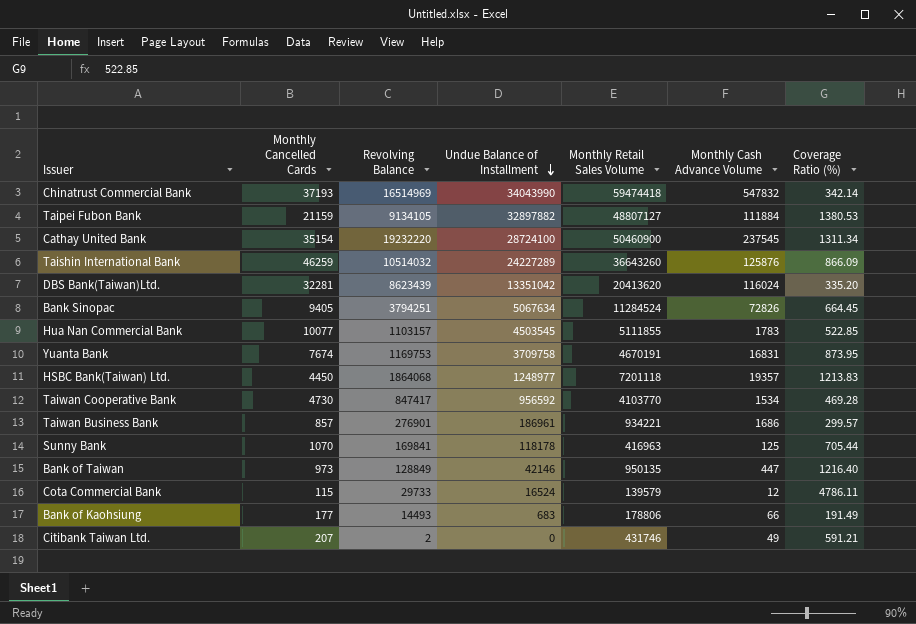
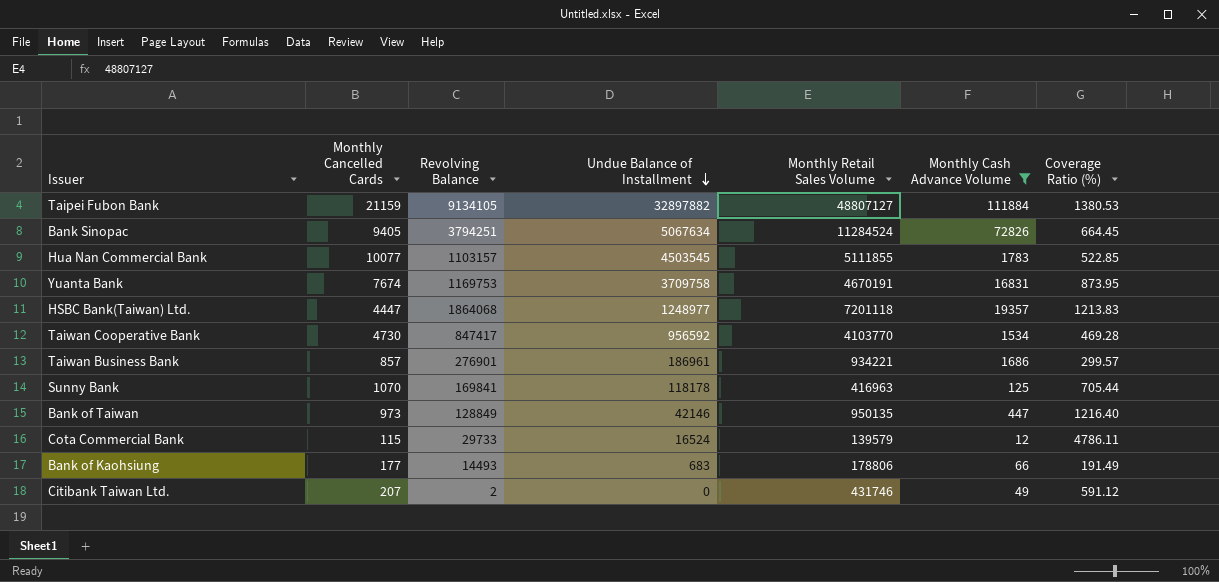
filter: none -> Monthly Cash Advance Volume <= 111884
HSBC Bank(Taiwan) Ltd. | Monthly Cancelled Cards: 4450 -> 4447
Citibank Taiwan Ltd. | Coverage Ratio (%): 591.21 -> 591.12

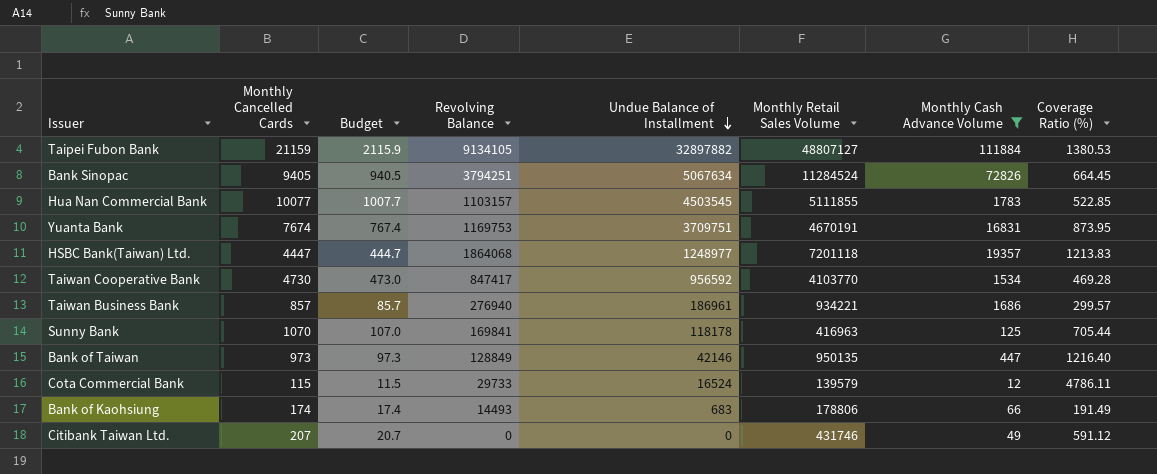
column Budget | formula: none -> [Monthly Cancelled Cards] * 0.1
Yuanta Bank | Undue Balance of Installment: 3709758 -> 3709751
Taiwan Business Bank | Revolving Balance: 276901 -> 276940
Bank of Kaohsiung | Monthly Cancelled Cards: 177 -> 174
Citibank Taiwan Ltd. | Revolving Balance: 2 -> 0

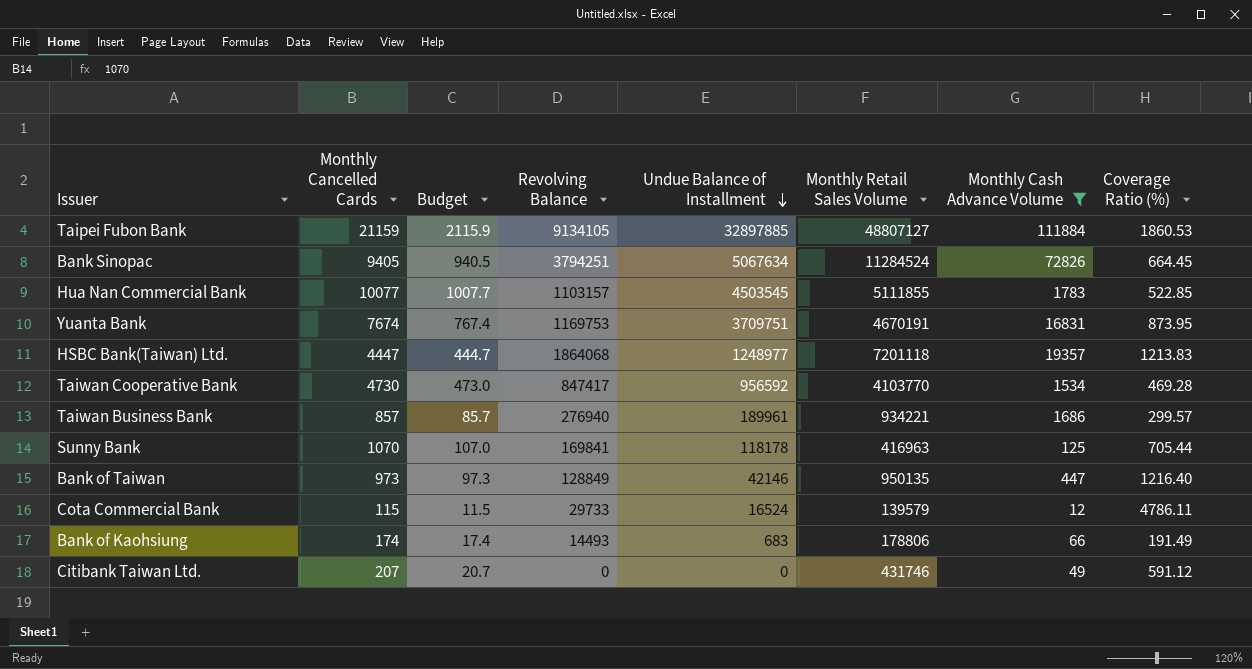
Taipei Fubon Bank | Undue Balance of Installment: 32897882 -> 32897885
Taipei Fubon Bank | Coverage Ratio (%): 1380.53 -> 1860.53
Taiwan Business Bank | Undue Balance of Installment: 186961 -> 189961

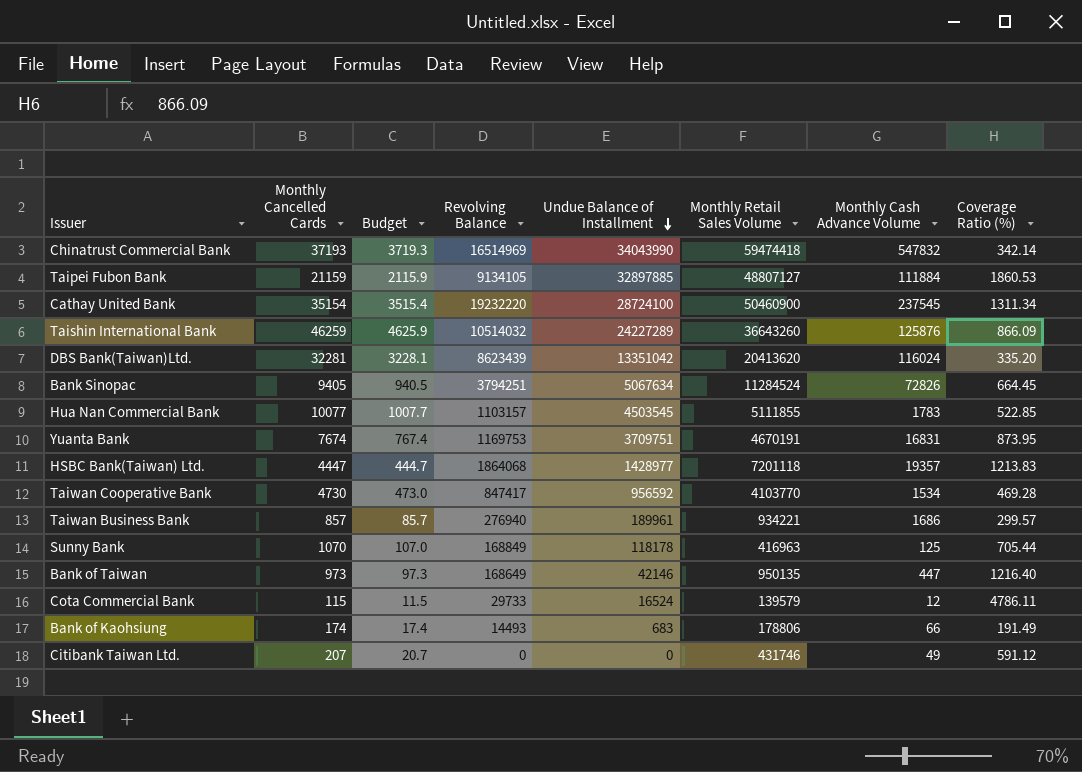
filter: Monthly Cash Advance Volume <= 111884 -> none
HSBC Bank(Taiwan) Ltd. | Undue Balance of Installment: 1248977 -> 1428977
Sunny Bank | Revolving Balance: 169841 -> 168849
Bank of Taiwan | Revolving Balance: 128849 -> 168649

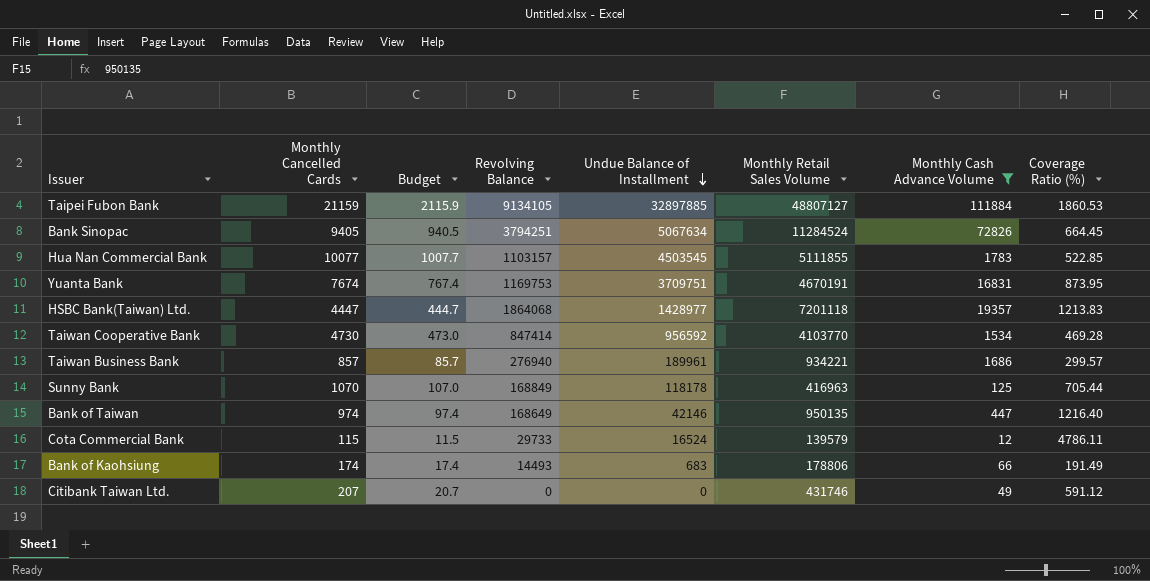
filter: none -> Monthly Cash Advance Volume <= 111884
Taiwan Cooperative Bank | Revolving Balance: 847417 -> 847414
Bank of Taiwan | Monthly Cancelled Cards: 973 -> 974
Bank of Taiwan | Budget: 97.3 -> 97.4

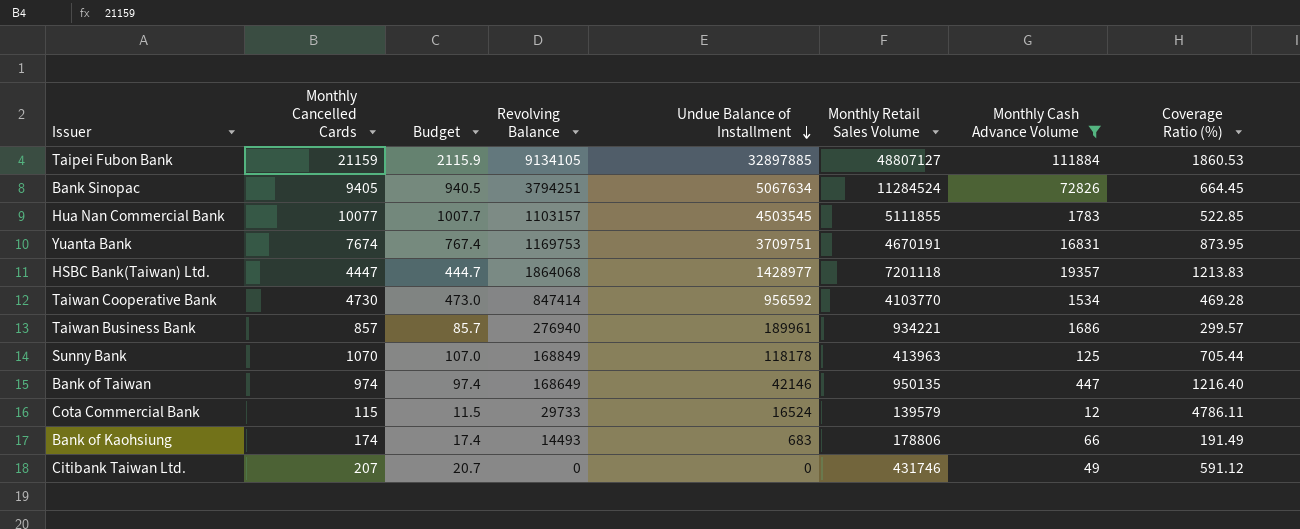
Sunny Bank | Monthly Retail Sales Volume: 416963 -> 413963

